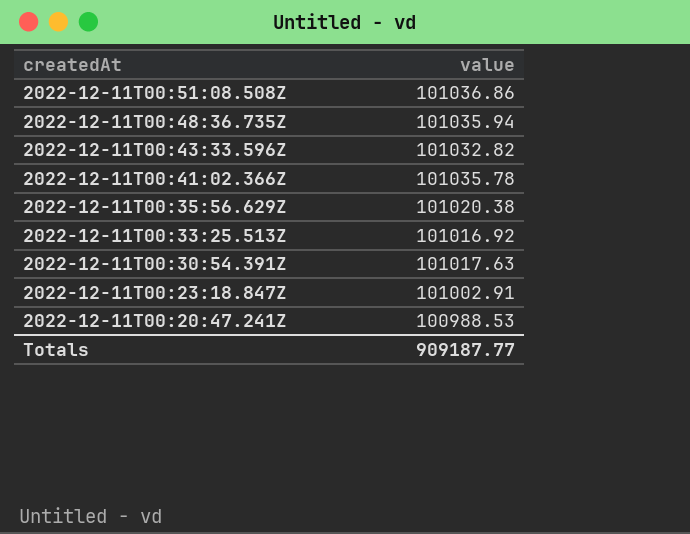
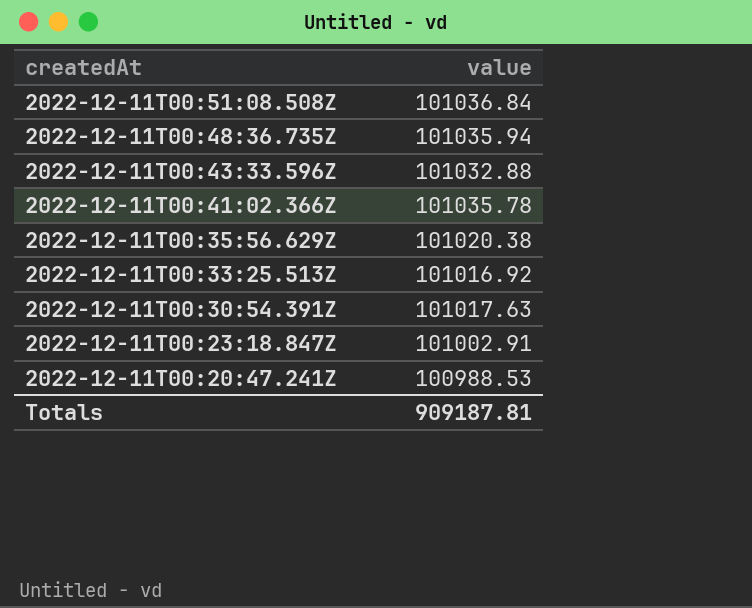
2022-12-11T00:51:08.508Z | value: 101036.86 -> 101036.84
2022-12-11T00:43:33.596Z | value: 101032.82 -> 101032.88
Totals | value: 909187.77 -> 909187.81

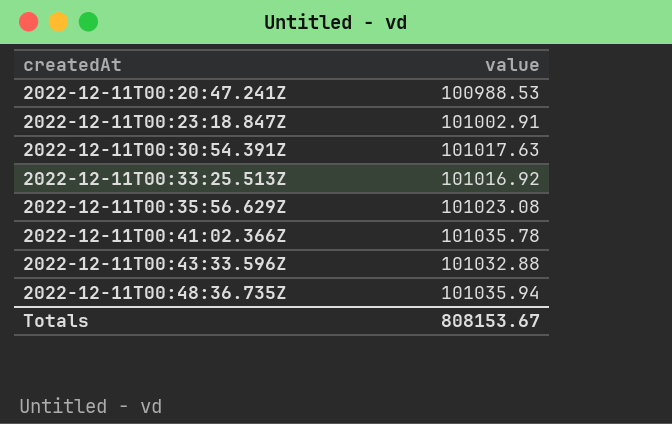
row order: createdAt descending -> createdAt ascending
row 2022-12-11T00:51:08.508Z: 101036.84 -> none
2022-12-11T00:35:56.629Z | value: 101020.38 -> 101023.08
Totals | value: 909187.81 -> 808153.67

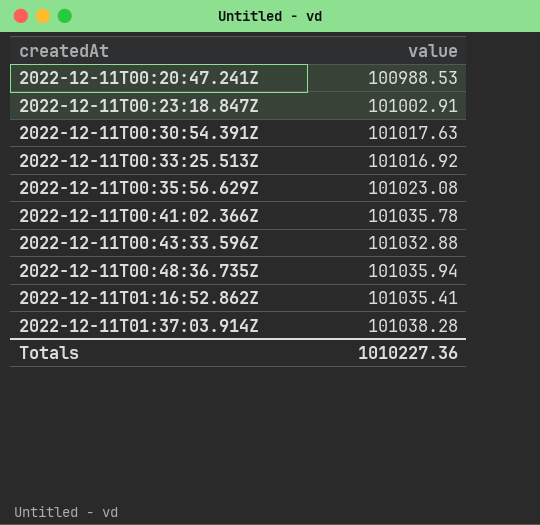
row 2022-12-11T01:16:52.862Z: none -> 101035.41
row 2022-12-11T01:37:03.914Z: none -> 101038.28
Totals | value: 808153.67 -> 1010227.36

